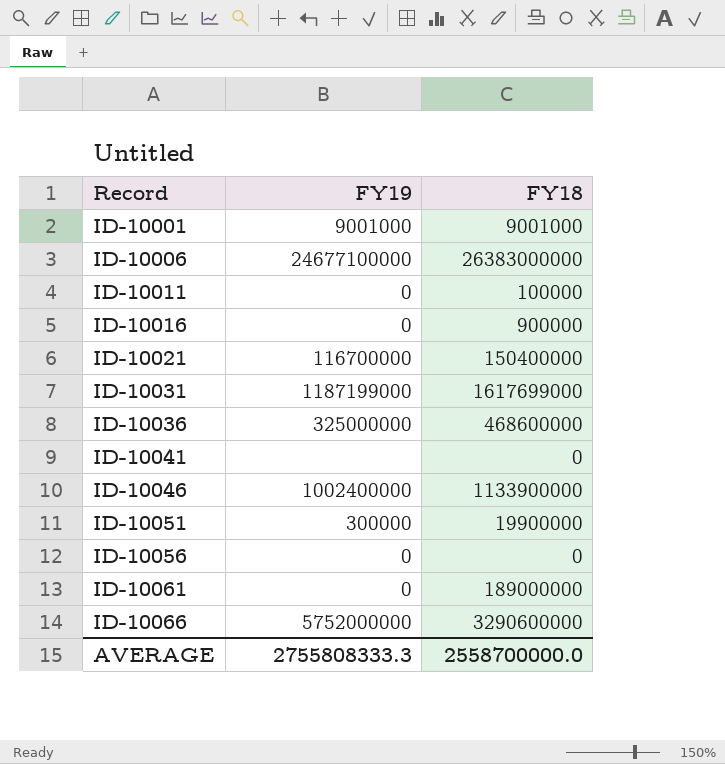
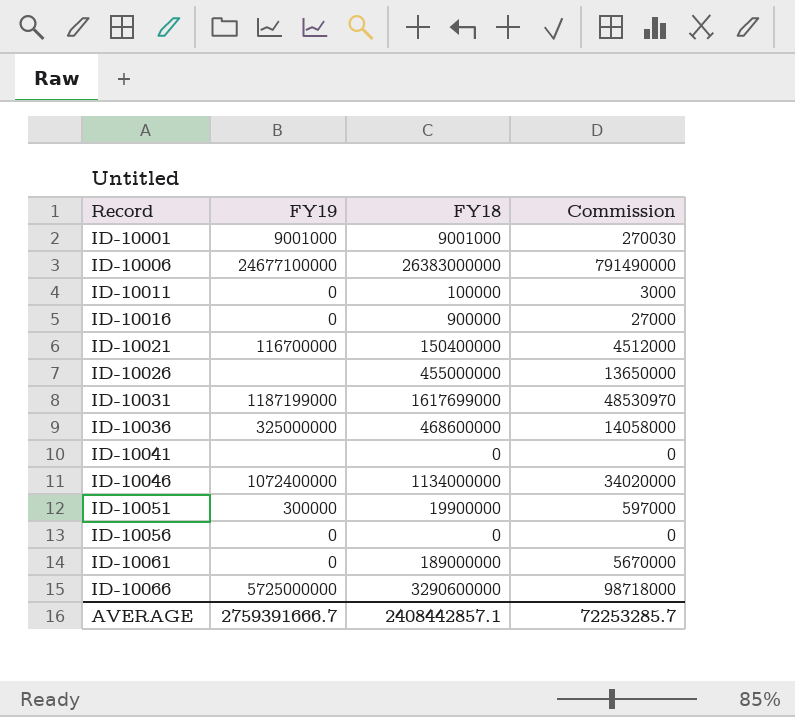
column Commission | formula: none -> [FY18] * 0.03
row ID-10026: none -> none | 455000000 | 13650000
ID-10046 | FY19: 1002400000 -> 1072400000
ID-10046 | FY18: 1133900000 -> 1134000000
ID-10066 | FY19: 5752000000 -> 5725000000
AVERAGE | FY19: 2755808333.3 -> 2759391666.7
AVERAGE | FY18: 2558700000.0 -> 2408442857.1

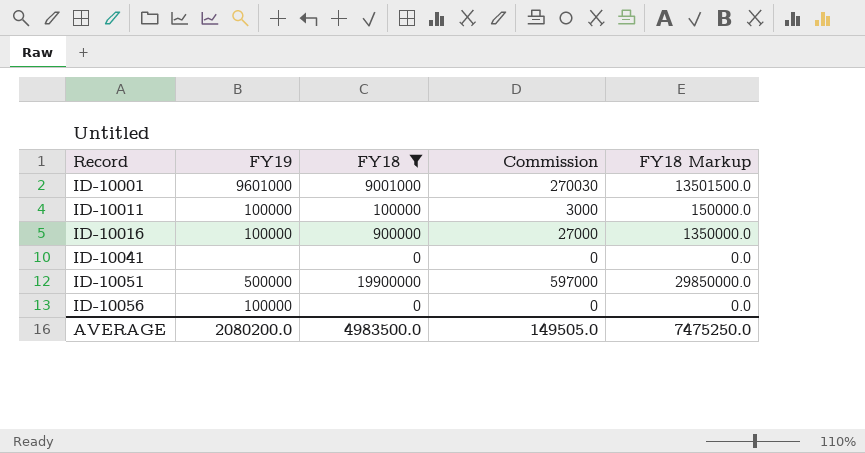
filter: none -> FY18 <= 19900000
column FY18 Markup | formula: none -> [FY18] * 1.5
ID-10001 | FY19: 9001000 -> 9601000
ID-10011 | FY19: 0 -> 100000
ID-10016 | FY19: 0 -> 100000
ID-10051 | FY19: 300000 -> 500000
ID-10056 | FY19: 0 -> 100000
AVERAGE | FY19: 2759391666.7 -> 2080200.0
AVERAGE | FY18: 2408442857.1 -> 4983500.0
AVERAGE | Commission: 72253285.7 -> 149505.0

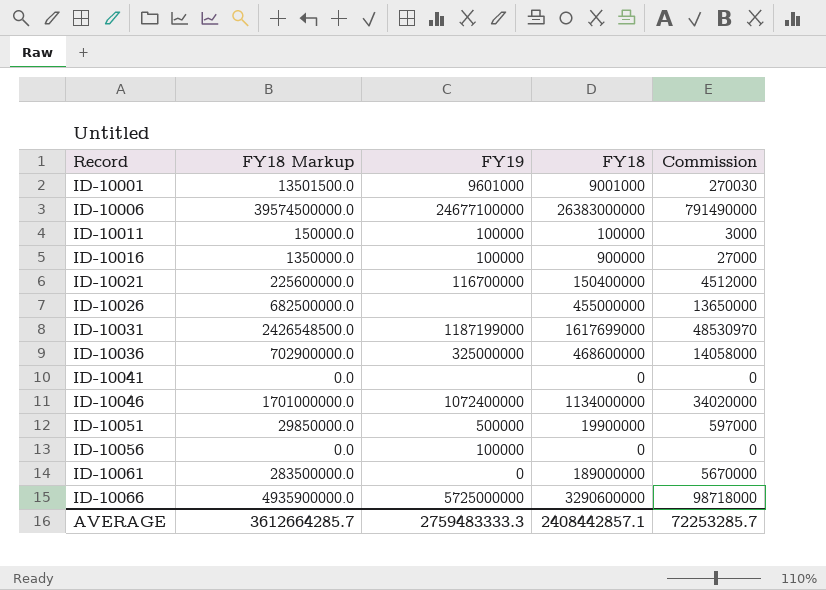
filter: FY18 <= 19900000 -> none
column FY18 Markup | position: 5 -> 2
AVERAGE | FY18 Markup: 7475250.0 -> 3612664285.7
AVERAGE | FY19: 2080200.0 -> 2759483333.3
AVERAGE | FY18: 4983500.0 -> 2408442857.1
AVERAGE | Commission: 149505.0 -> 72253285.7

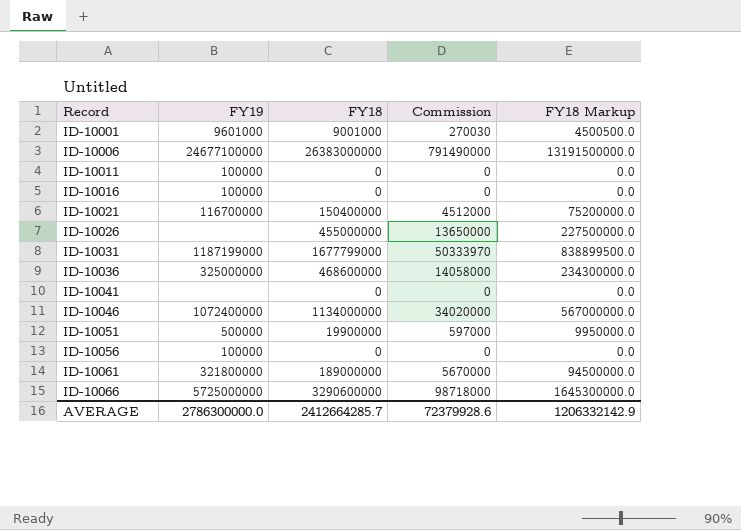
column FY18 Markup | formula: [FY18] * 1.5 -> [FY18] * 0.5
column FY18 Markup | position: 2 -> 5
ID-10011 | FY18: 100000 -> 0
ID-10011 | Commission: 3000 -> 0
ID-10016 | FY18: 900000 -> 0
ID-10016 | Commission: 27000 -> 0
ID-10031 | FY18: 1617699000 -> 1677799000
ID-10031 | Commission: 48530970 -> 50333970
ID-10061 | FY19: 0 -> 321800000
AVERAGE | FY19: 2759483333.3 -> 2786300000.0
AVERAGE | FY18: 2408442857.1 -> 2412664285.7
AVERAGE | Commission: 72253285.7 -> 72379928.6
AVERAGE | FY18 Markup: 3612664285.7 -> 1206332142.9

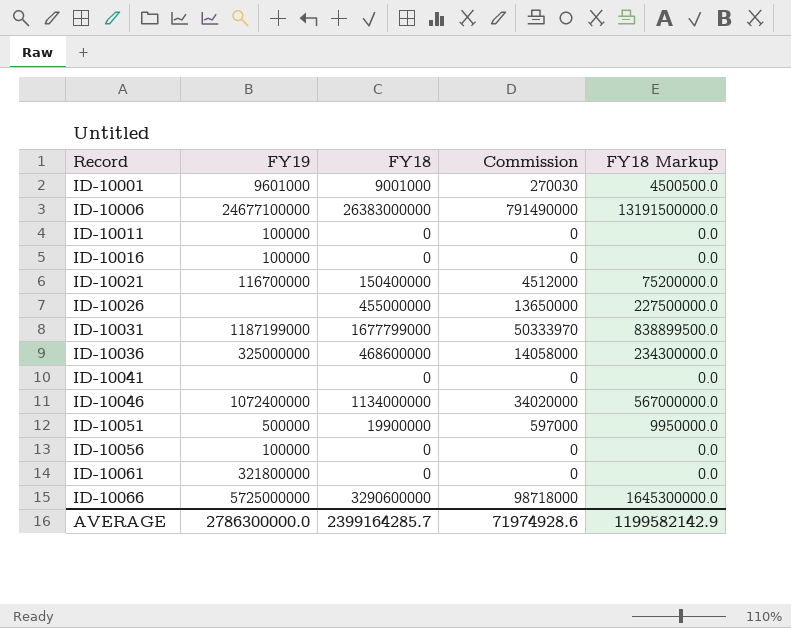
ID-10061 | FY18: 189000000 -> 0
ID-10061 | Commission: 5670000 -> 0
ID-10061 | FY18 Markup: 94500000.0 -> 0.0
AVERAGE | FY18: 2412664285.7 -> 2399164285.7
AVERAGE | Commission: 72379928.6 -> 71974928.6
AVERAGE | FY18 Markup: 1206332142.9 -> 1199582142.9

